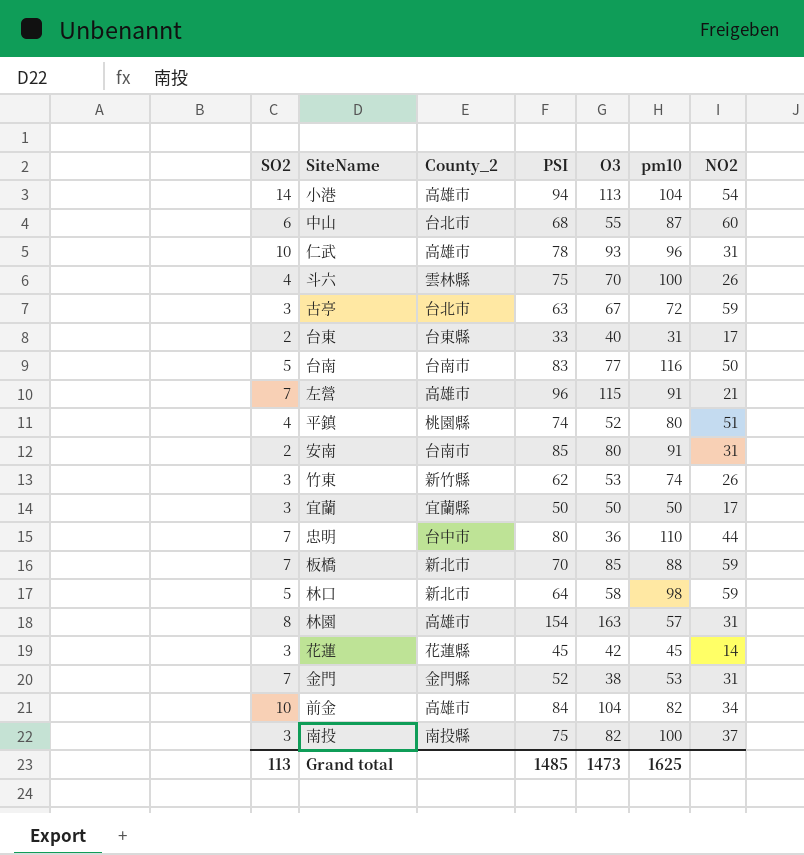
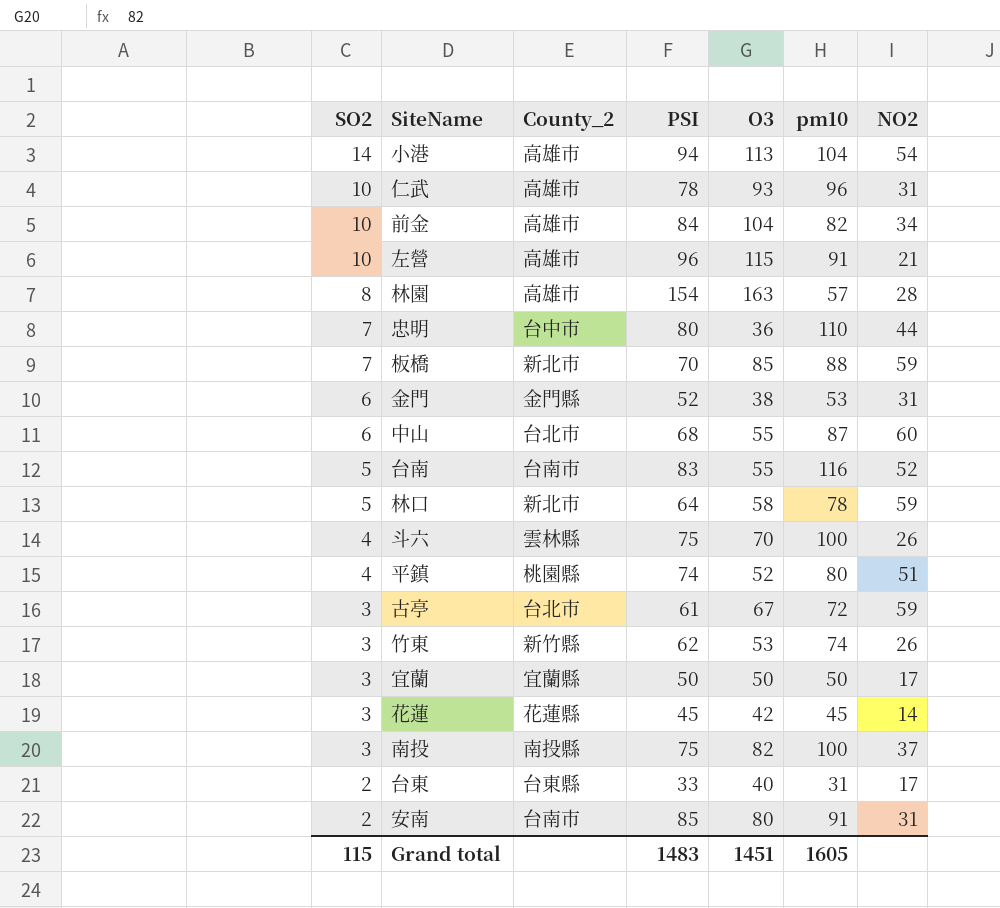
row order: none -> SO2 descending
左營 | SO2: 7 -> 10
林園 | NO2: 31 -> 28
金門 | SO2: 7 -> 6
台南 | O3: 77 -> 55
台南 | NO2: 50 -> 52
林口 | pm10: 98 -> 78
古亭 | PSI: 63 -> 61
Grand total | SO2: 113 -> 115
Grand total | PSI: 1485 -> 1483
Grand total | O3: 1473 -> 1451
Grand total | pm10: 1625 -> 1605

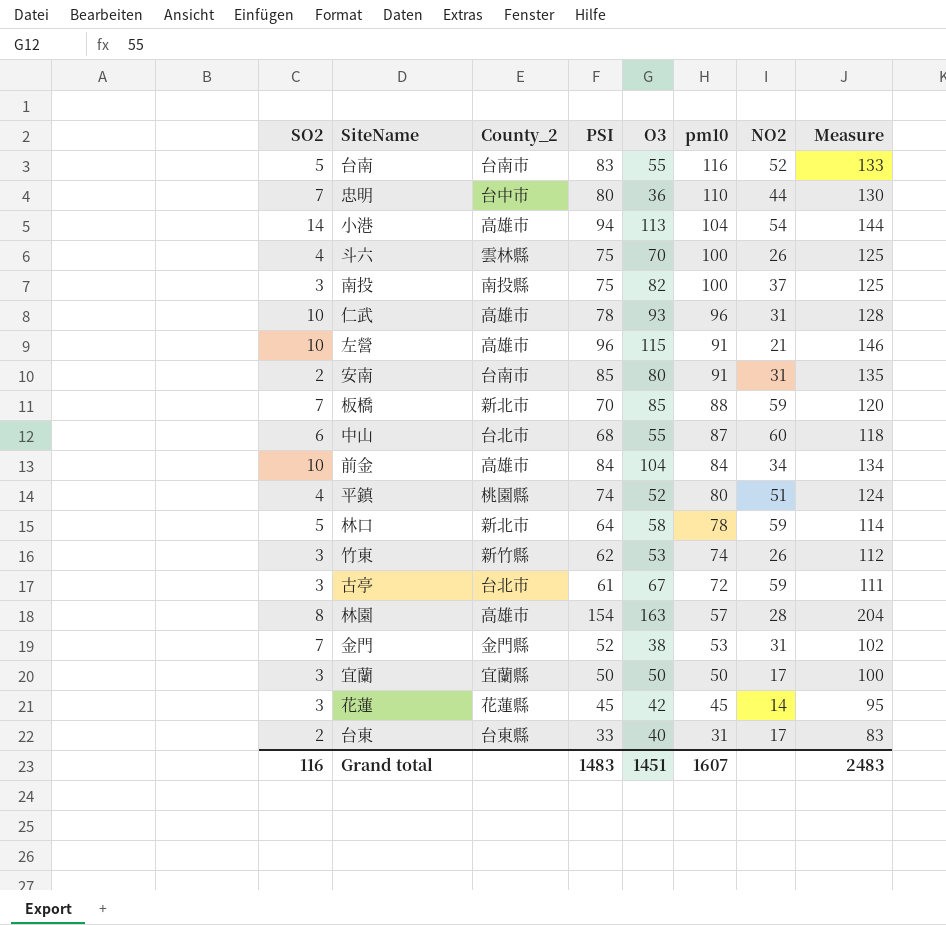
row order: SO2 descending -> pm10 descending
column Measure | formula: none -> [PSI] + 50
前金 | pm10: 82 -> 84
金門 | SO2: 6 -> 7
Grand total | SO2: 115 -> 116
Grand total | pm10: 1605 -> 1607

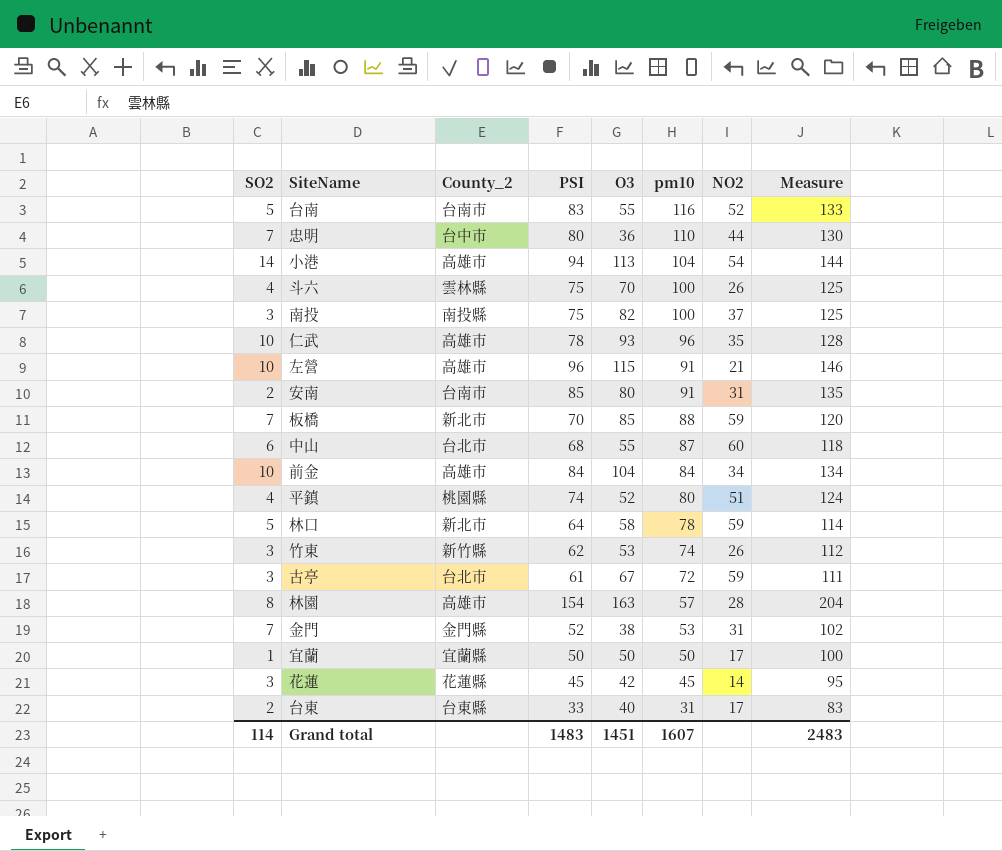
仁武 | NO2: 31 -> 35
宜蘭 | SO2: 3 -> 1
Grand total | SO2: 116 -> 114

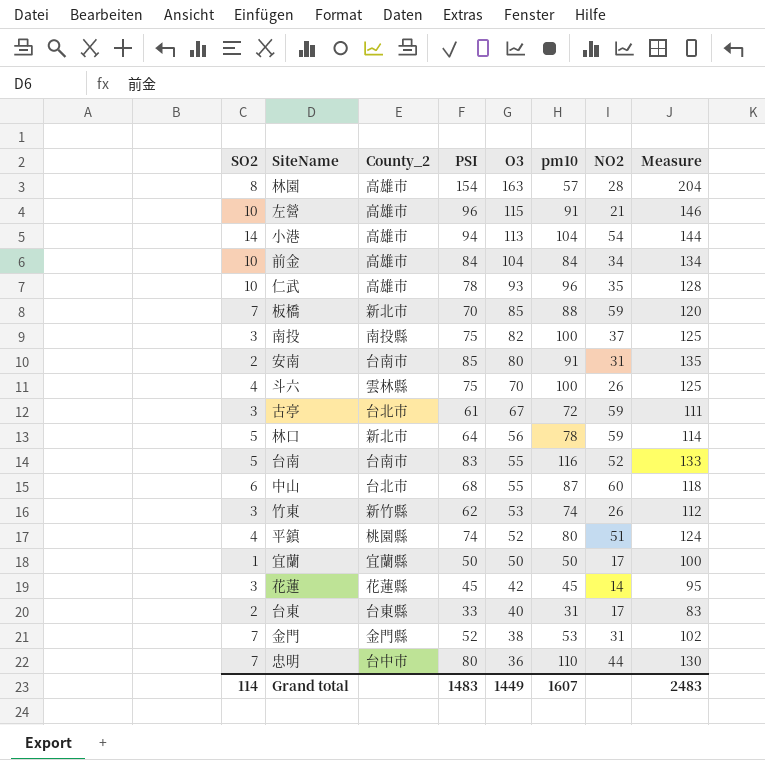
row order: pm10 descending -> O3 descending
林口 | O3: 58 -> 56
Grand total | O3: 1451 -> 1449

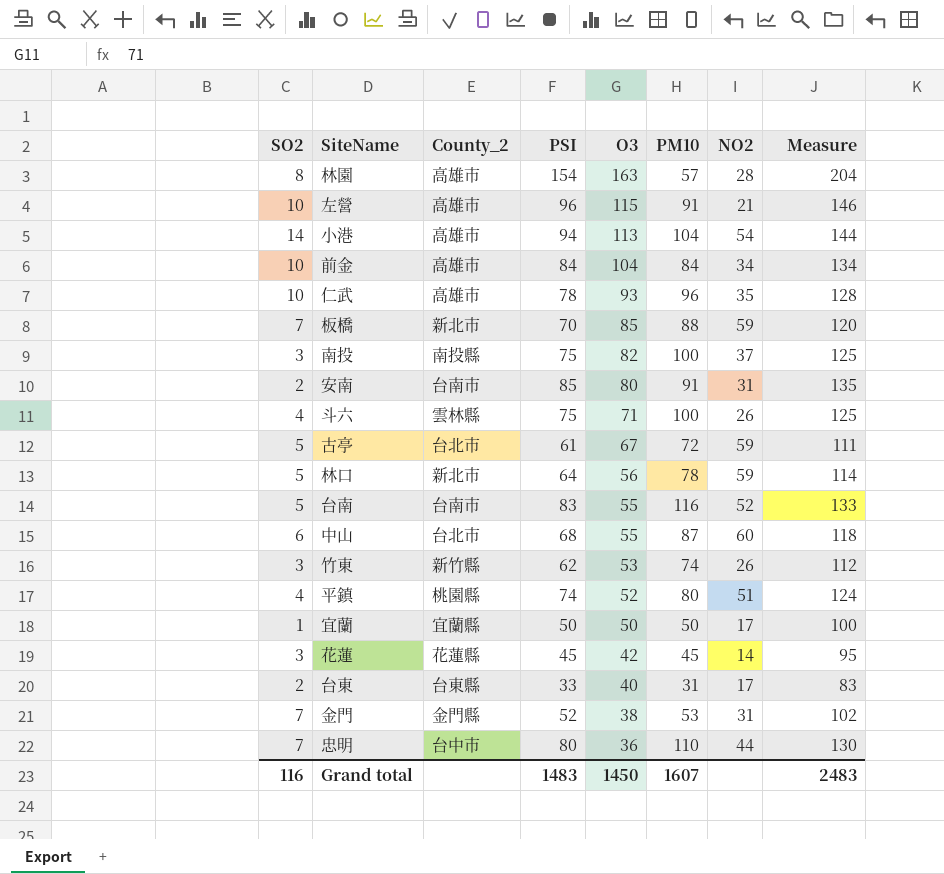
column name: pm10 -> PM10
斗六 | O3: 70 -> 71
古亭 | SO2: 3 -> 5
Grand total | SO2: 114 -> 116
Grand total | O3: 1449 -> 1450

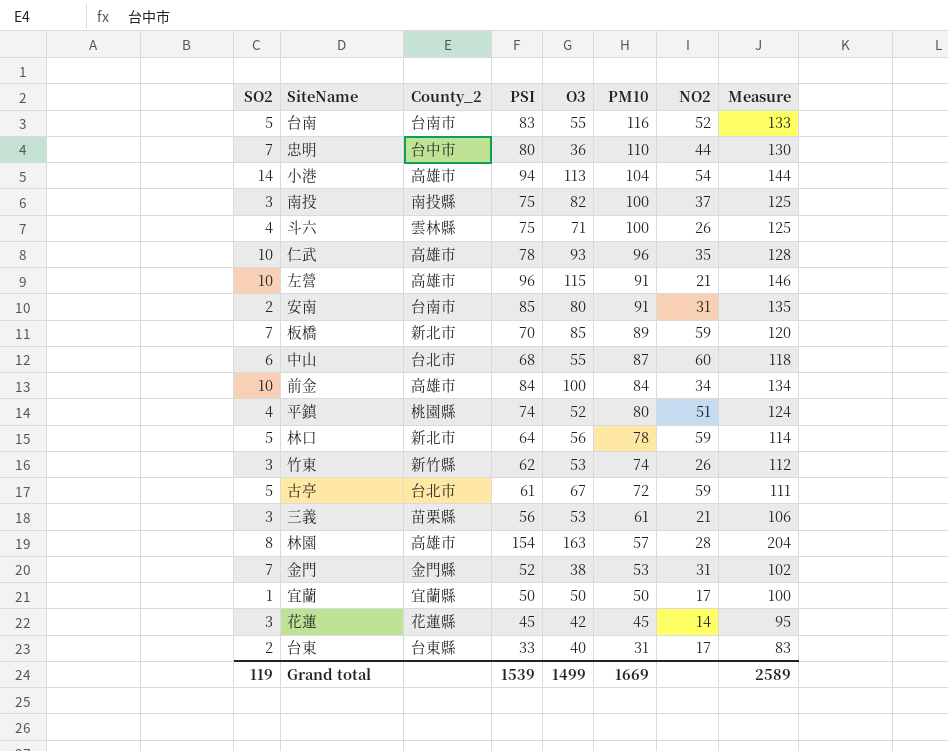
row order: O3 descending -> PM10 descending
板橋 | PM10: 88 -> 89
前金 | O3: 104 -> 100
row 三義: none -> 3 | 苗栗縣 | 56 | 53 | 61 | 21 | 106
Grand total | SO2: 116 -> 119
Grand total | PSI: 1483 -> 1539
Grand total | O3: 1450 -> 1499
Grand total | PM10: 1607 -> 1669
Grand total | Measure: 2483 -> 2589

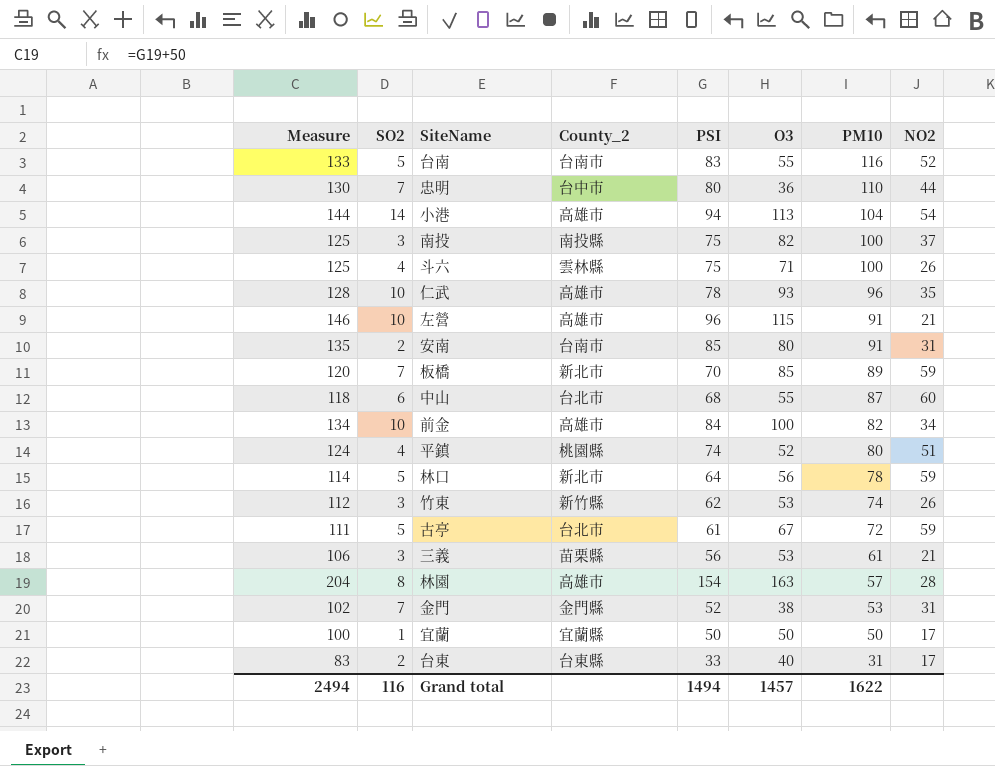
column Measure | position: 8 -> 1
row 花蓮: 3 | 花蓮縣 | 45 | 42 | 45 | 14 | 95 -> none
前金 | PM10: 84 -> 82
Grand total | Measure: 2589 -> 2494
Grand total | SO2: 119 -> 116
Grand total | PSI: 1539 -> 1494
Grand total | O3: 1499 -> 1457
Grand total | PM10: 1669 -> 1622

